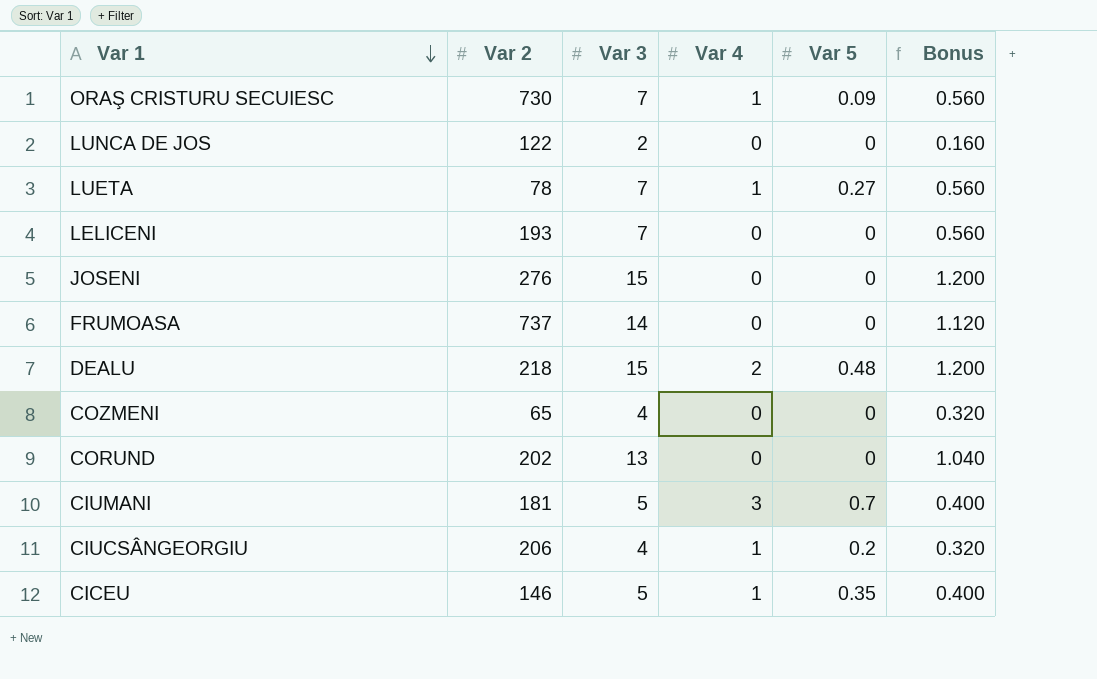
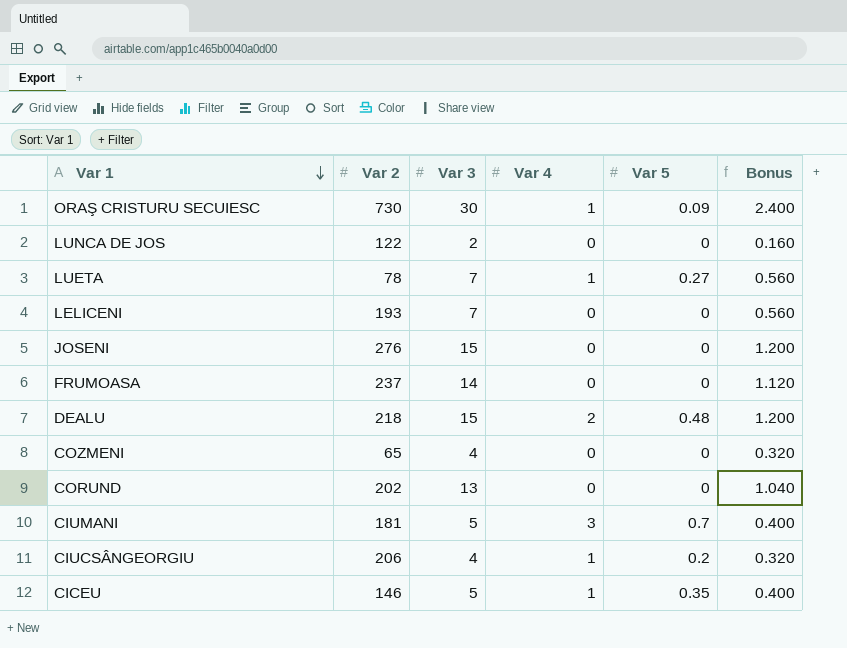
ORAŞ CRISTURU SECUIESC | Var 3: 7 -> 30
ORAŞ CRISTURU SECUIESC | Bonus: 0.560 -> 2.400
FRUMOASA | Var 2: 737 -> 237

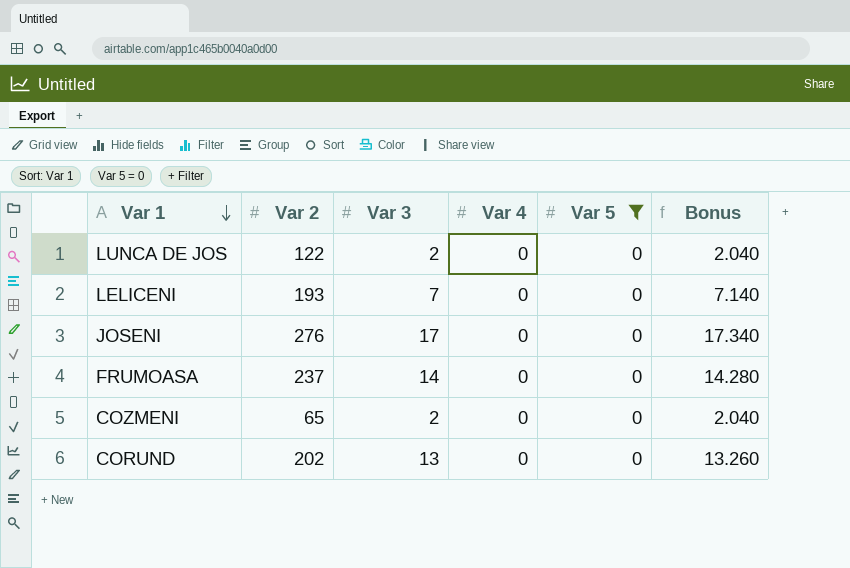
filter: none -> Var 5 = 0
column Bonus | formula: [Var 3] * 0.08 -> [Var 3] * 1.02
JOSENI | Var 3: 15 -> 17
COZMENI | Var 3: 4 -> 2

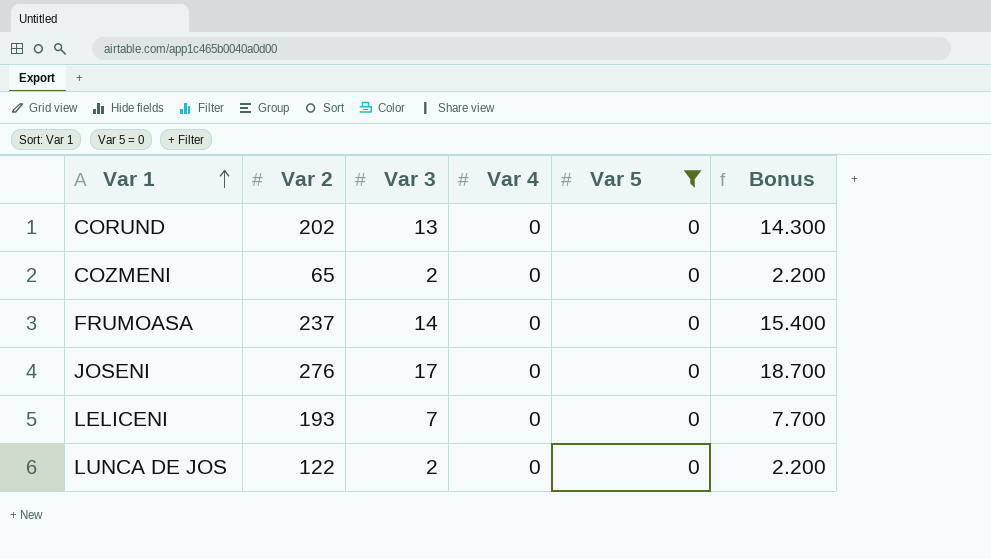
row order: Var 1 descending -> Var 1 ascending
column Bonus | formula: [Var 3] * 1.02 -> [Var 3] * 1.1

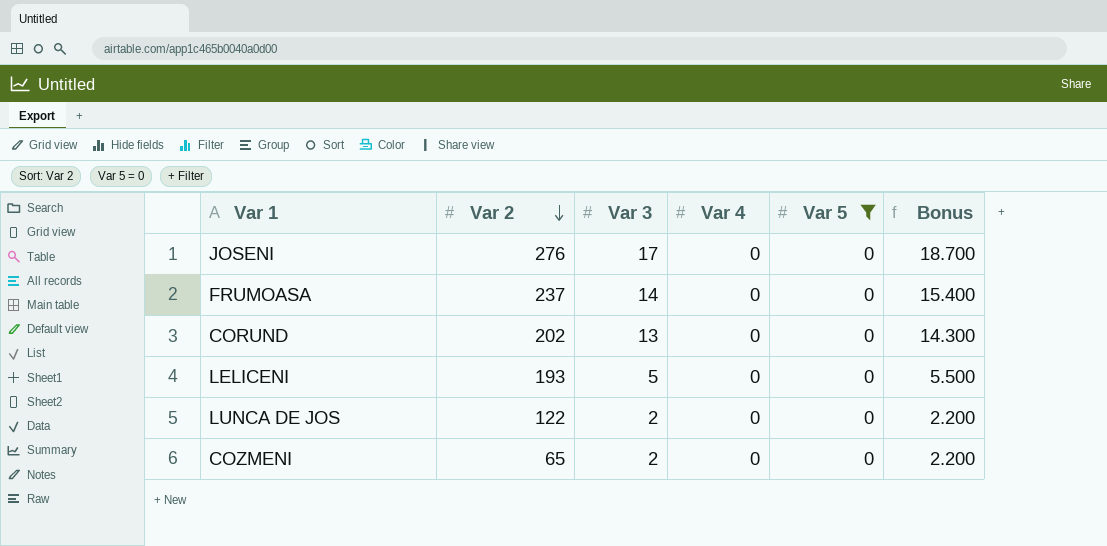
row order: Var 1 ascending -> Var 2 descending
LELICENI | Var 3: 7 -> 5
LELICENI | Bonus: 7.700 -> 5.500

